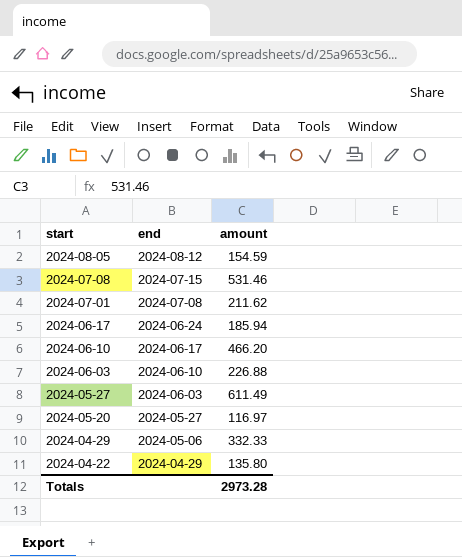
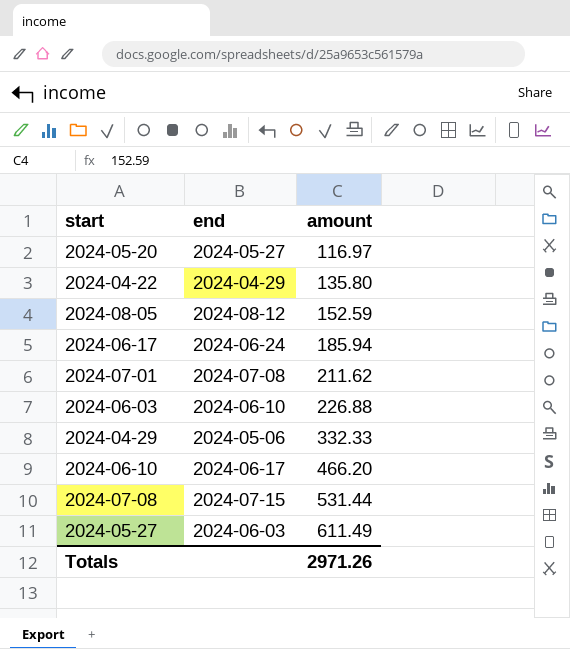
row order: start descending -> amount ascending
2024-08-05 | amount: 154.59 -> 152.59
2024-07-08 | amount: 531.46 -> 531.44
Totals | amount: 2973.28 -> 2971.26

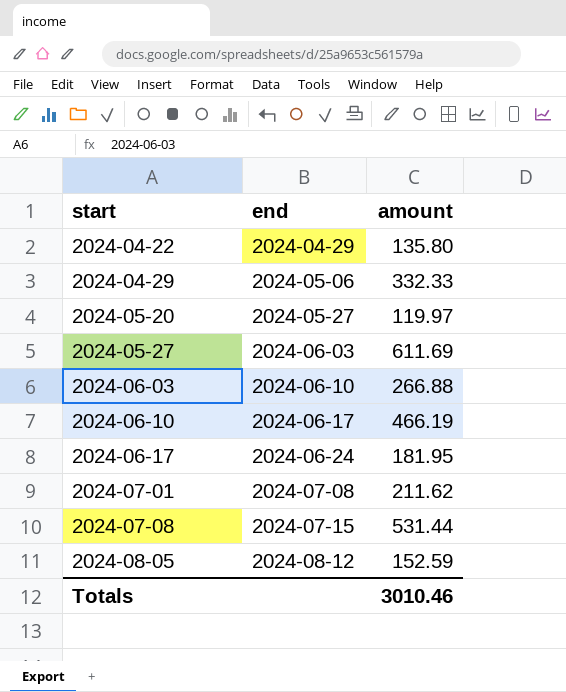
row order: amount ascending -> start ascending
2024-05-20 | amount: 116.97 -> 119.97
2024-05-27 | amount: 611.49 -> 611.69
2024-06-03 | amount: 226.88 -> 266.88
2024-06-10 | amount: 466.20 -> 466.19
2024-06-17 | amount: 185.94 -> 181.95
Totals | amount: 2971.26 -> 3010.46

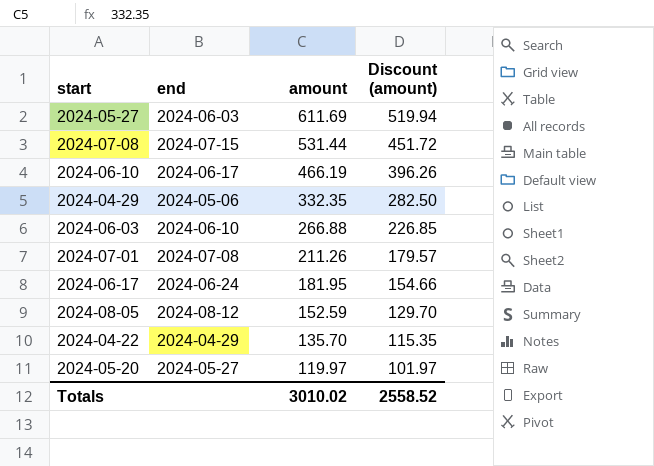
row order: start ascending -> amount descending
column Discount (amount) | formula: none -> [amount] * 0.85
2024-04-29 | amount: 332.33 -> 332.35
2024-07-01 | amount: 211.62 -> 211.26
2024-04-22 | amount: 135.80 -> 135.70
Totals | amount: 3010.46 -> 3010.02

